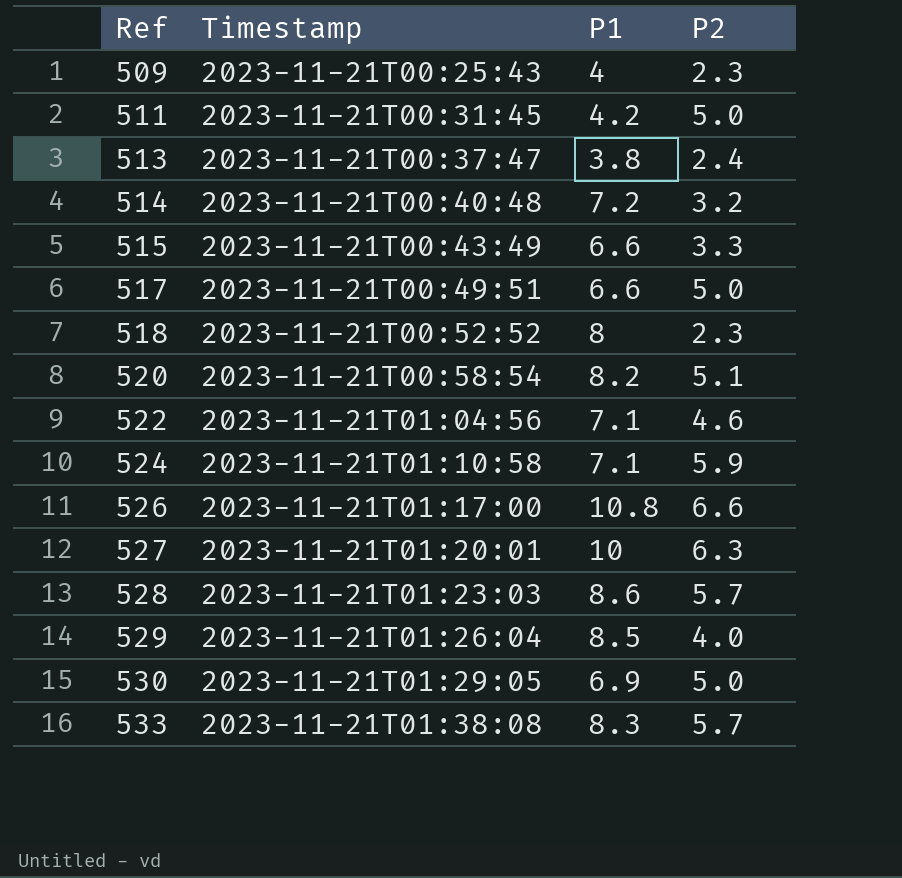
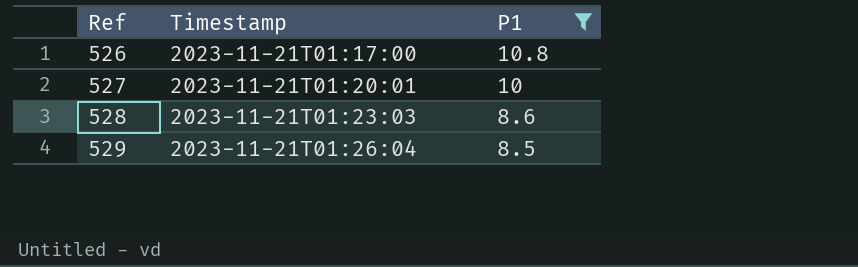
filter: none -> P1 >= 8.5
column P2 | position: 4 -> none

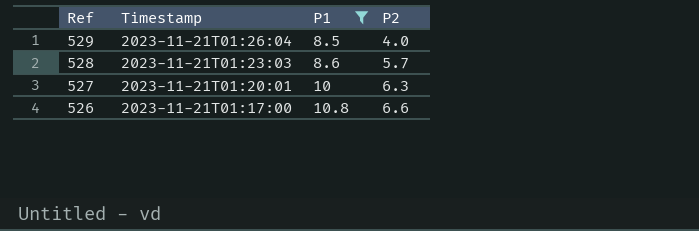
row order: Ref ascending -> Ref descending
column P2 | position: none -> 4

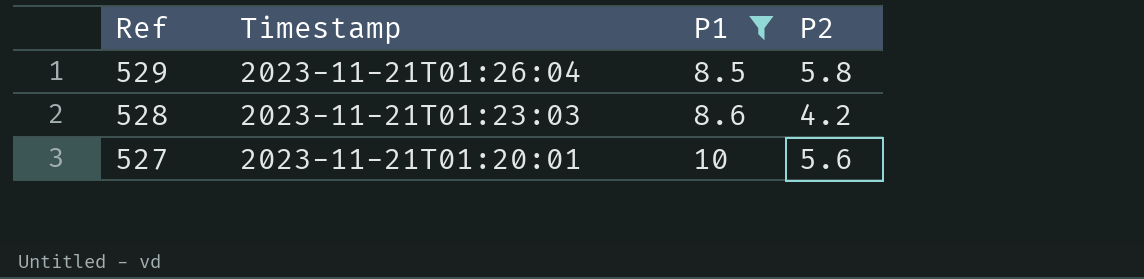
row 526: 2023-11-21T01:17:00 | 10.8 | 6.6 -> none
529 | P2: 4.0 -> 5.8
528 | P2: 5.7 -> 4.2
527 | P2: 6.3 -> 5.6

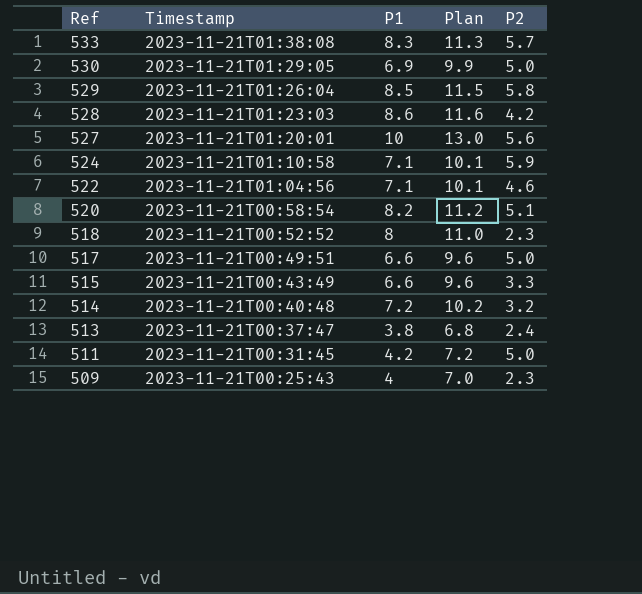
filter: P1 >= 8.5 -> none
column Plan | formula: none -> [P1] + 3

